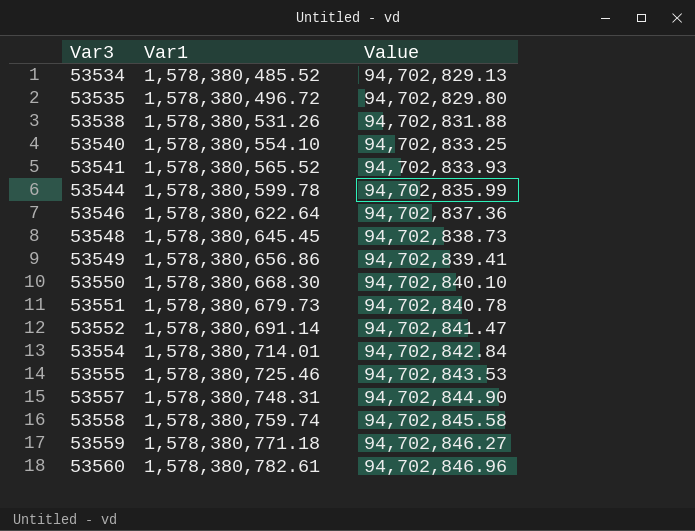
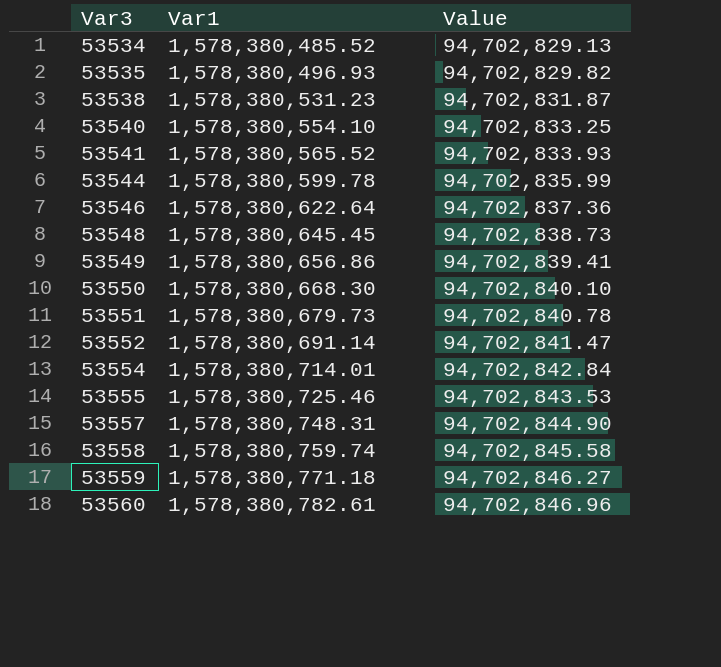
53535 | Var1: 1,578,380,496.72 -> 1,578,380,496.93
53535 | Value: 94,702,829.80 -> 94,702,829.82
53538 | Var1: 1,578,380,531.26 -> 1,578,380,531.23
53538 | Value: 94,702,831.88 -> 94,702,831.87

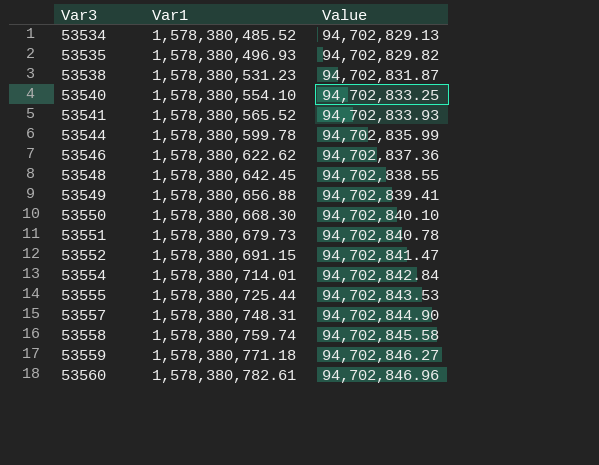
53546 | Var1: 1,578,380,622.64 -> 1,578,380,622.62
53548 | Var1: 1,578,380,645.45 -> 1,578,380,642.45
53548 | Value: 94,702,838.73 -> 94,702,838.55
53549 | Var1: 1,578,380,656.86 -> 1,578,380,656.88
53552 | Var1: 1,578,380,691.14 -> 1,578,380,691.15
53555 | Var1: 1,578,380,725.46 -> 1,578,380,725.44

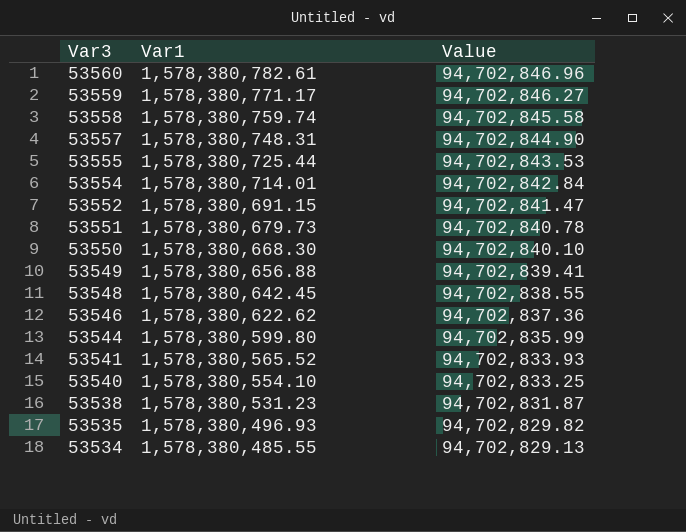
row order: Var3 ascending -> Var3 descending
53559 | Var1: 1,578,380,771.18 -> 1,578,380,771.17
53544 | Var1: 1,578,380,599.78 -> 1,578,380,599.80
53534 | Var1: 1,578,380,485.52 -> 1,578,380,485.55

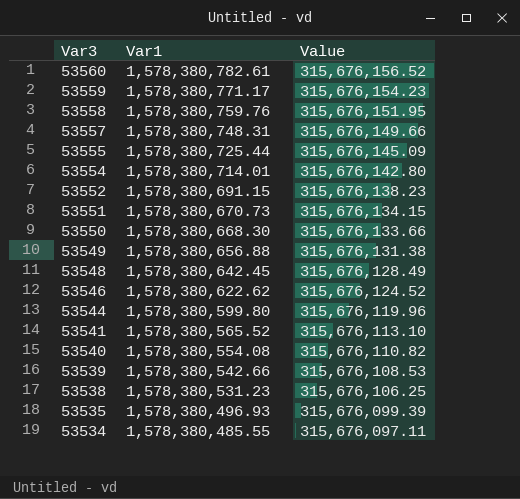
column Value | formula: [Var1] * 0.06 -> [Var1] * 0.2
53558 | Var1: 1,578,380,759.74 -> 1,578,380,759.76
53551 | Var1: 1,578,380,679.73 -> 1,578,380,670.73
53540 | Var1: 1,578,380,554.10 -> 1,578,380,554.08
row 53539: none -> 1,578,380,542.66 | 315,676,108.53

